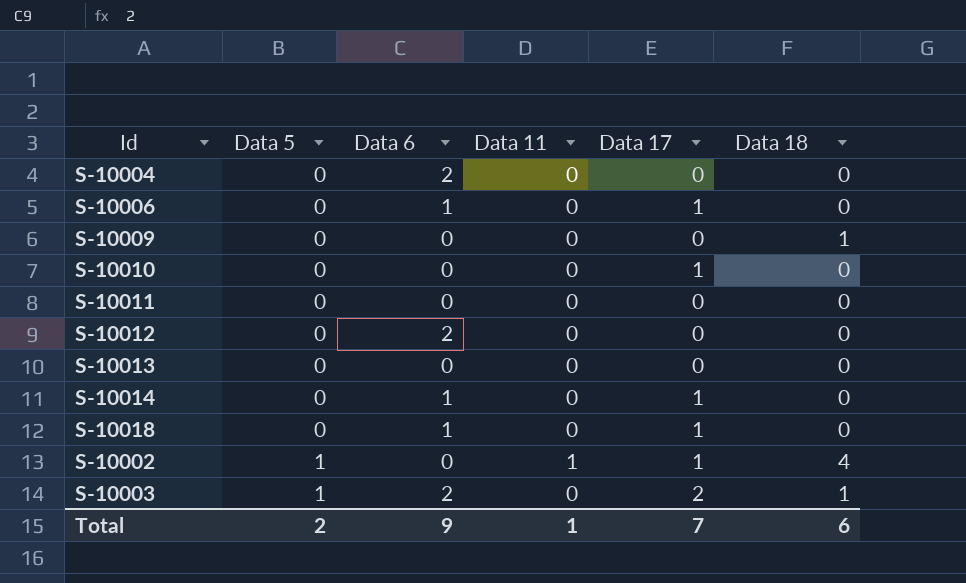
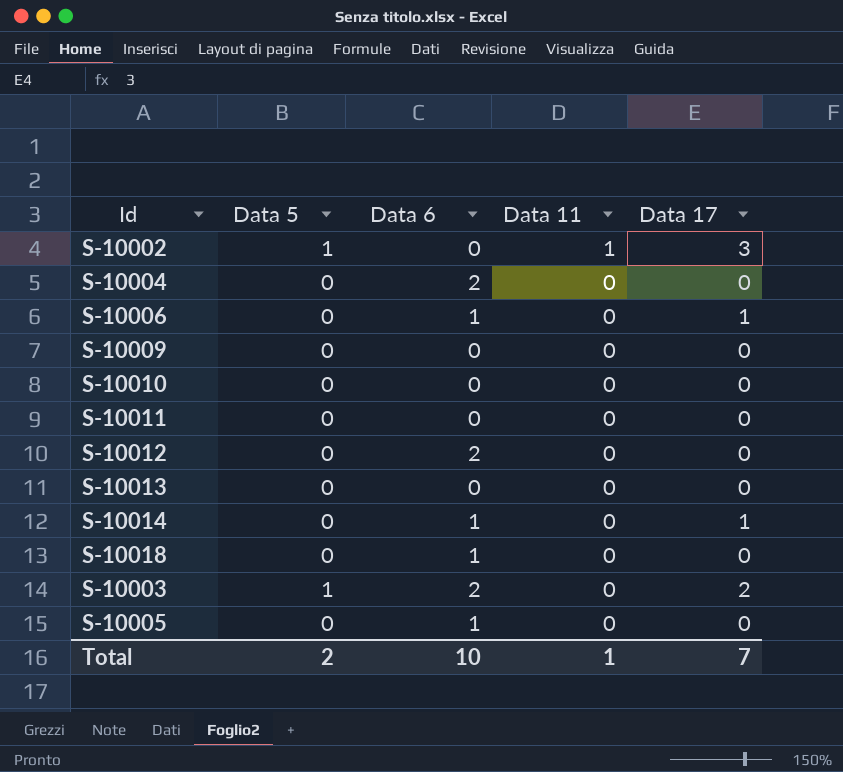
row order: Data 5 ascending -> Data 11 descending
column Data 18 | position: 6 -> none
S-10002 | Data 17: 1 -> 3
S-10010 | Data 17: 1 -> 0
S-10018 | Data 17: 1 -> 0
row S-10005: none -> 0 | 1 | 0 | 0
Total | Data 6: 9 -> 10

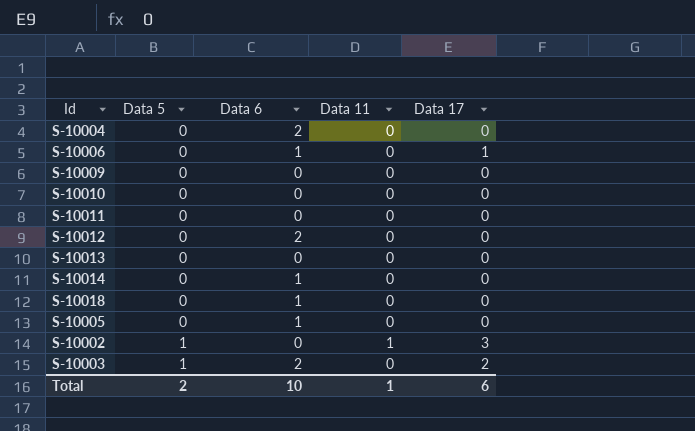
row order: Data 11 descending -> Data 5 ascending
S-10014 | Data 17: 1 -> 0
Total | Data 17: 7 -> 6

